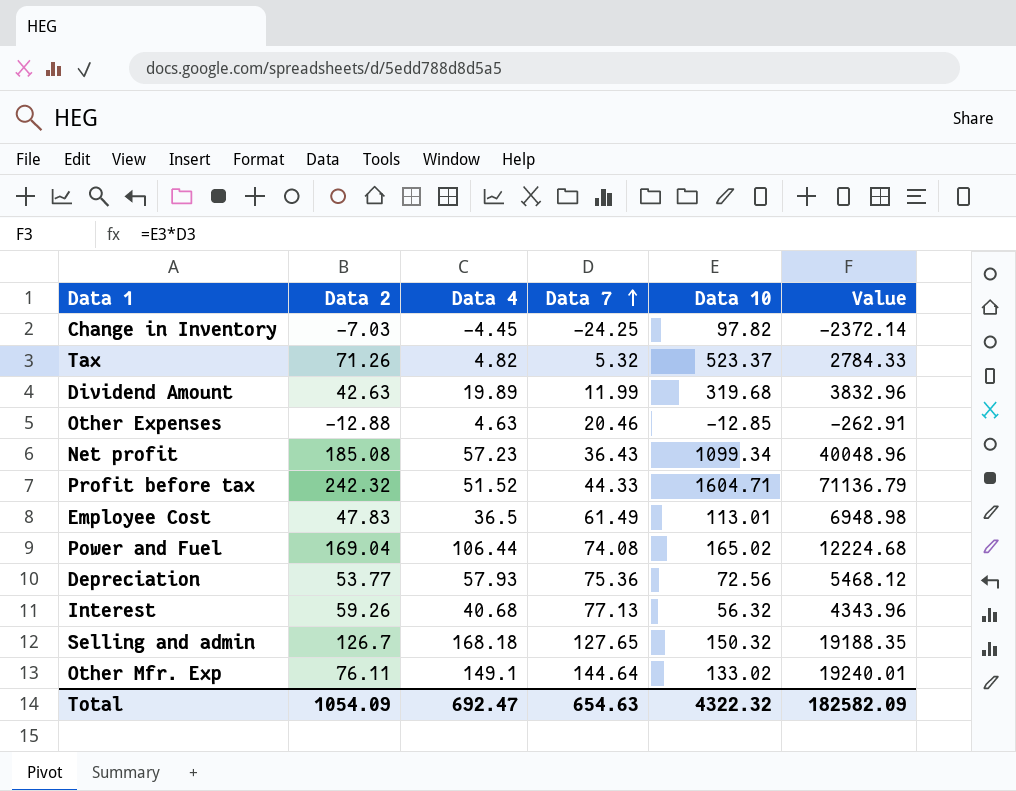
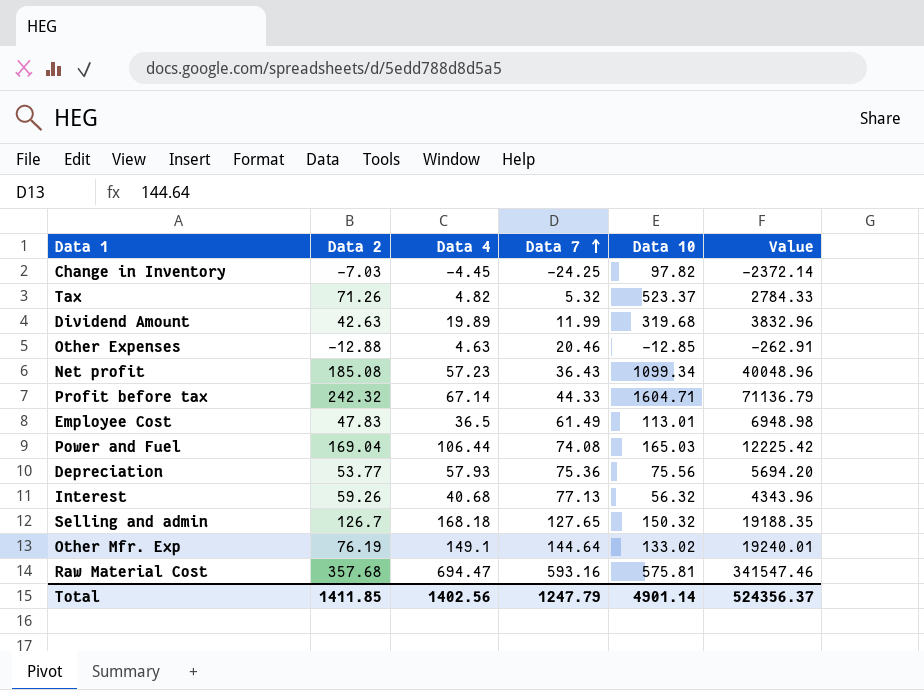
Profit before tax | Data 4: 51.52 -> 67.14
Power and Fuel | Data 10: 165.02 -> 165.03
Power and Fuel | Value: 12224.68 -> 12225.42
Depreciation | Data 10: 72.56 -> 75.56
Depreciation | Value: 5468.12 -> 5694.20
Other Mfr. Exp | Data 2: 76.11 -> 76.19
row Raw Material Cost: none -> 357.68 | 694.47 | 593.16 | 575.81 | 341547.46
Total | Data 2: 1054.09 -> 1411.85
Total | Data 4: 692.47 -> 1402.56
Total | Data 7: 654.63 -> 1247.79
Total | Data 10: 4322.32 -> 4901.14
Total | Value: 182582.09 -> 524356.37

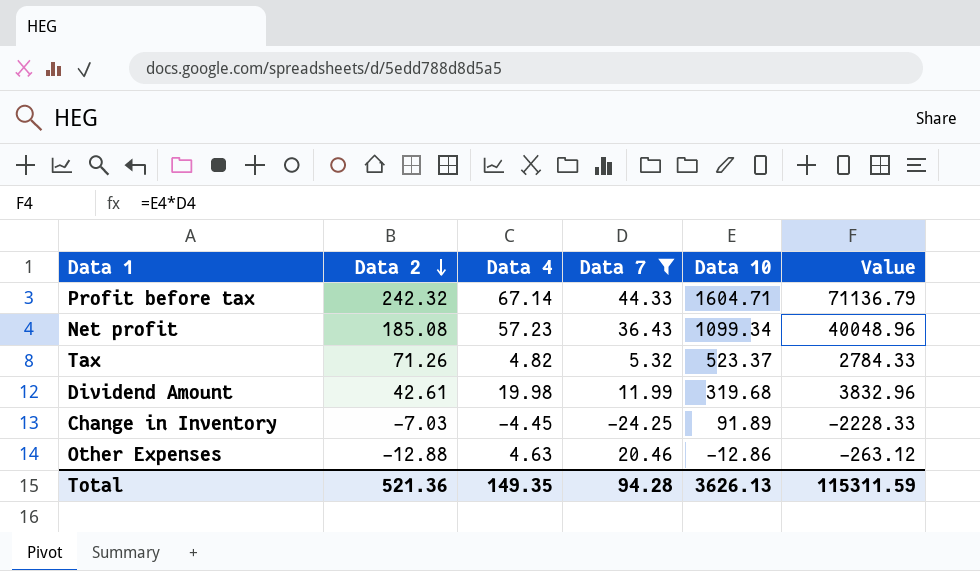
filter: none -> Data 7 <= 44.33
row order: Data 7 ascending -> Data 2 descending
Dividend Amount | Data 2: 42.63 -> 42.61
Dividend Amount | Data 4: 19.89 -> 19.98
Change in Inventory | Data 10: 97.82 -> 91.89
Change in Inventory | Value: -2372.14 -> -2228.33
Other Expenses | Data 10: -12.85 -> -12.86
Other Expenses | Value: -262.91 -> -263.12
Total | Data 2: 1411.85 -> 521.36
Total | Data 4: 1402.56 -> 149.35
Total | Data 7: 1247.79 -> 94.28
Total | Data 10: 4901.14 -> 3626.13
Total | Value: 524356.37 -> 115311.59

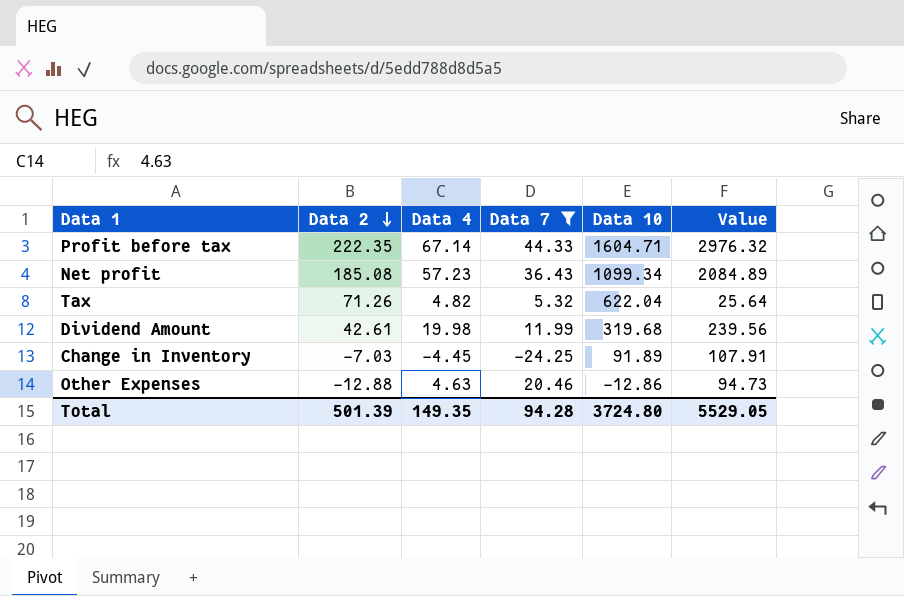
column Value | formula: [Data 7] * [Data 10] -> [Data 4] * [Data 7]
Profit before tax | Data 2: 242.32 -> 222.35
Tax | Data 10: 523.37 -> 622.04
Total | Data 2: 521.36 -> 501.39
Total | Data 10: 3626.13 -> 3724.80
Total | Value: 115311.59 -> 5529.05

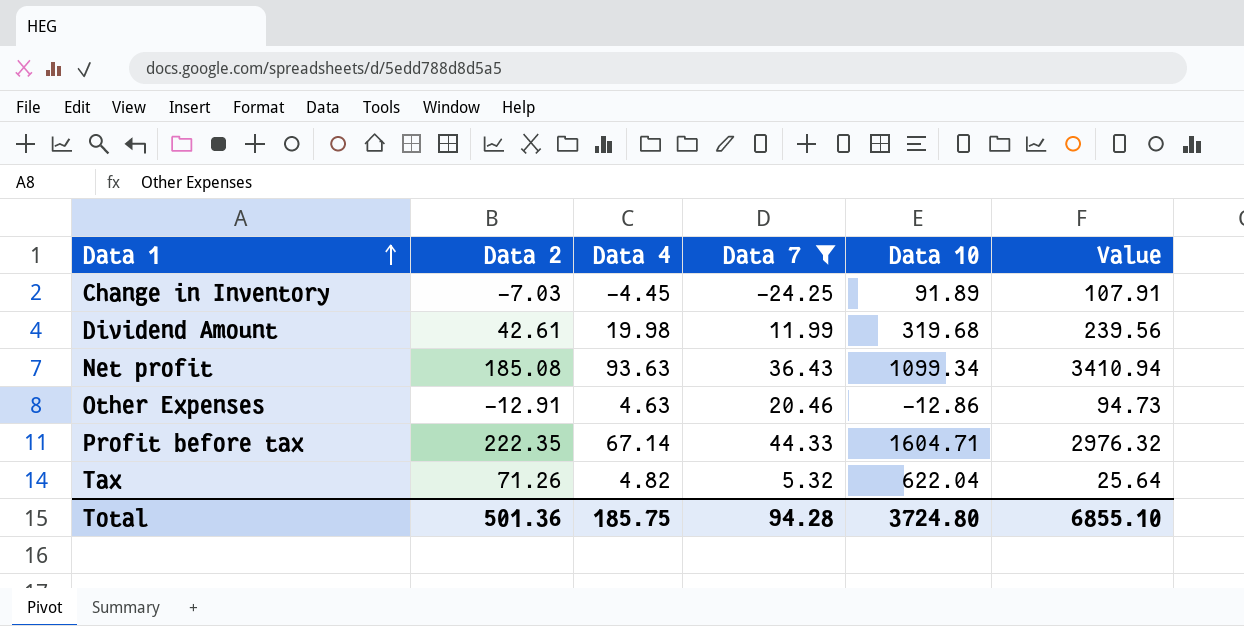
row order: Data 2 descending -> Data 1 ascending
Net profit | Data 4: 57.23 -> 93.63
Net profit | Value: 2084.89 -> 3410.94
Other Expenses | Data 2: -12.88 -> -12.91
Total | Data 2: 501.39 -> 501.36
Total | Data 4: 149.35 -> 185.75
Total | Value: 5529.05 -> 6855.10

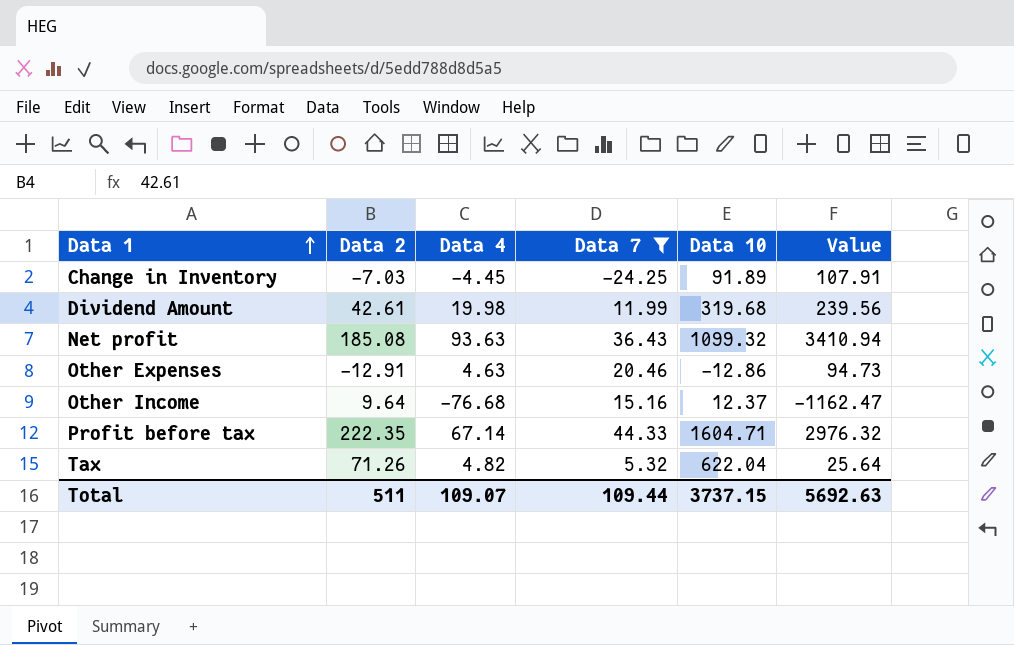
Net profit | Data 10: 1099.34 -> 1099.32
row Other Income: none -> 9.64 | -76.68 | 15.16 | 12.37 | -1162.47
Total | Data 2: 501.36 -> 511
Total | Data 4: 185.75 -> 109.07
Total | Data 7: 94.28 -> 109.44
Total | Data 10: 3724.80 -> 3737.15
Total | Value: 6855.10 -> 5692.63

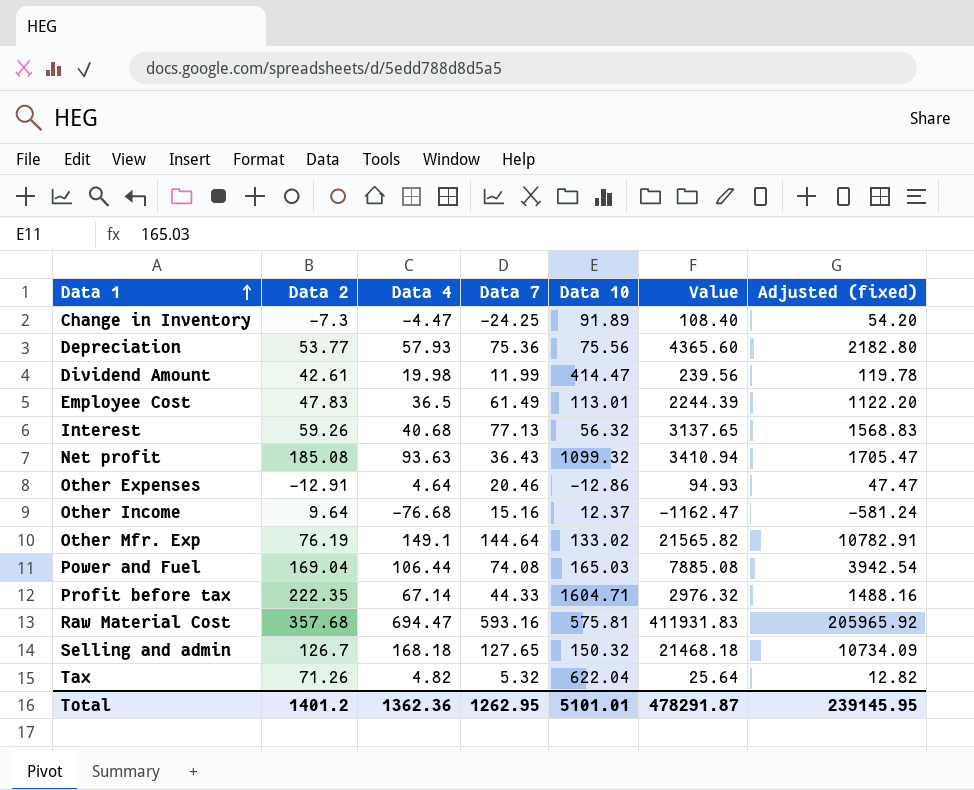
filter: Data 7 <= 44.33 -> none
column Adjusted (fixed) | formula: none -> [Value] * 0.5
Change in Inventory | Data 2: -7.03 -> -7.3
Change in Inventory | Data 4: -4.45 -> -4.47
Change in Inventory | Value: 107.91 -> 108.40
Dividend Amount | Data 10: 319.68 -> 414.47
Other Expenses | Data 4: 4.63 -> 4.64
Other Expenses | Value: 94.73 -> 94.93
Total | Data 2: 511 -> 1401.2
Total | Data 4: 109.07 -> 1362.36
Total | Data 7: 109.44 -> 1262.95
Total | Data 10: 3737.15 -> 5101.01
Total | Value: 5692.63 -> 478291.87

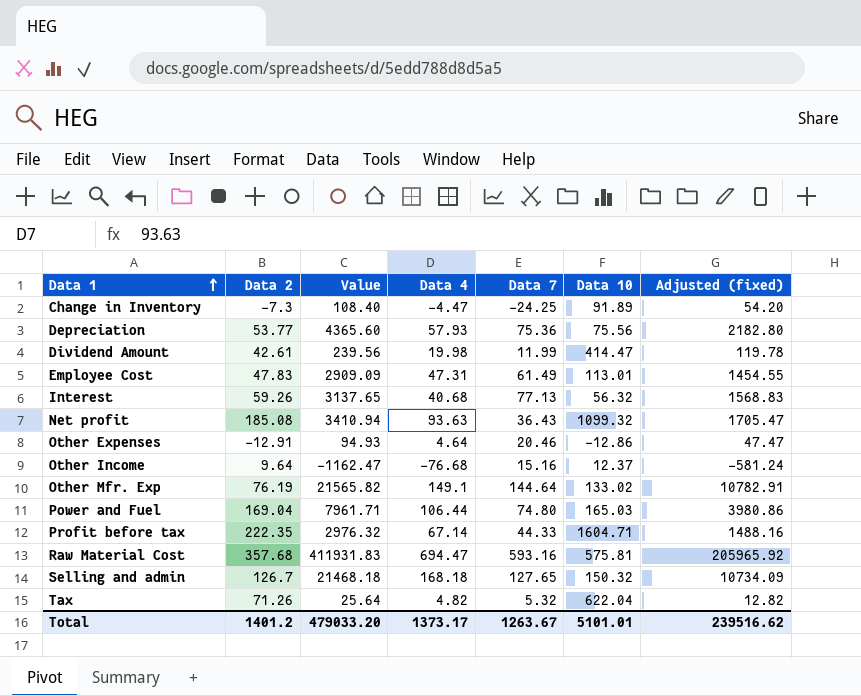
column Value | position: 6 -> 3
Employee Cost | Value: 2244.39 -> 2909.09
Employee Cost | Data 4: 36.5 -> 47.31
Employee Cost | Adjusted (fixed): 1122.20 -> 1454.55
Power and Fuel | Value: 7885.08 -> 7961.71
Power and Fuel | Data 7: 74.08 -> 74.80
Power and Fuel | Adjusted (fixed): 3942.54 -> 3980.86
Total | Value: 478291.87 -> 479033.20
Total | Data 4: 1362.36 -> 1373.17
Total | Data 7: 1262.95 -> 1263.67
Total | Adjusted (fixed): 239145.95 -> 239516.62

